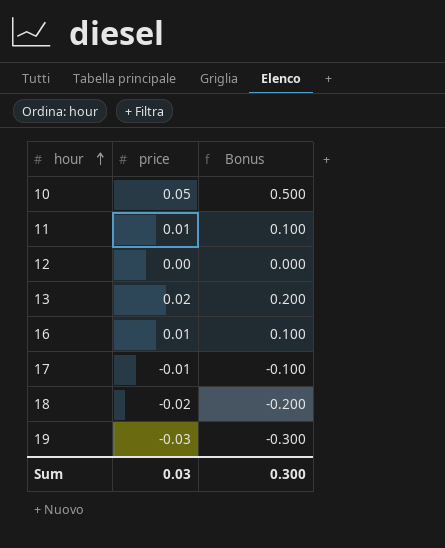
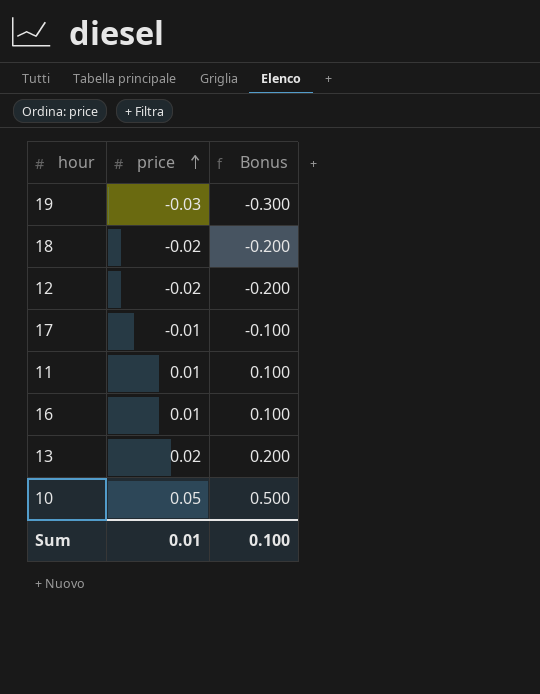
row order: hour ascending -> price ascending
12 | price: 0.00 -> -0.02
12 | Bonus: 0.000 -> -0.200
Sum | price: 0.03 -> 0.01
Sum | Bonus: 0.300 -> 0.100

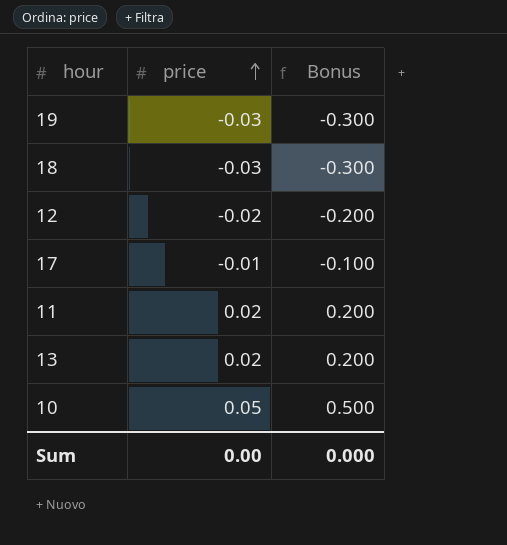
row 16: 0.01 | 0.100 -> none
18 | price: -0.02 -> -0.03
18 | Bonus: -0.200 -> -0.300
11 | price: 0.01 -> 0.02
11 | Bonus: 0.100 -> 0.200
Sum | price: 0.01 -> 0.00
Sum | Bonus: 0.100 -> 0.000

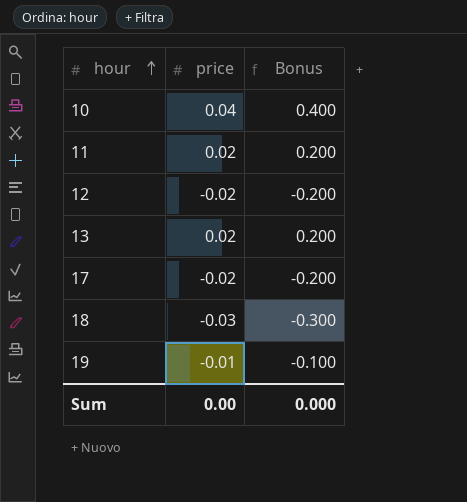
row order: price ascending -> hour ascending
10 | price: 0.05 -> 0.04
10 | Bonus: 0.500 -> 0.400
17 | price: -0.01 -> -0.02
17 | Bonus: -0.100 -> -0.200
19 | price: -0.03 -> -0.01
19 | Bonus: -0.300 -> -0.100

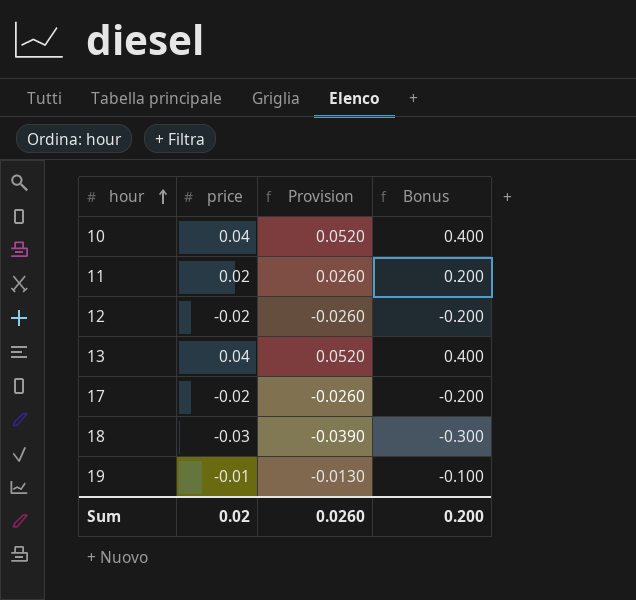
column Provision | formula: none -> [price] * 1.3
13 | price: 0.02 -> 0.04
13 | Bonus: 0.200 -> 0.400
Sum | price: 0.00 -> 0.02
Sum | Bonus: 0.000 -> 0.200

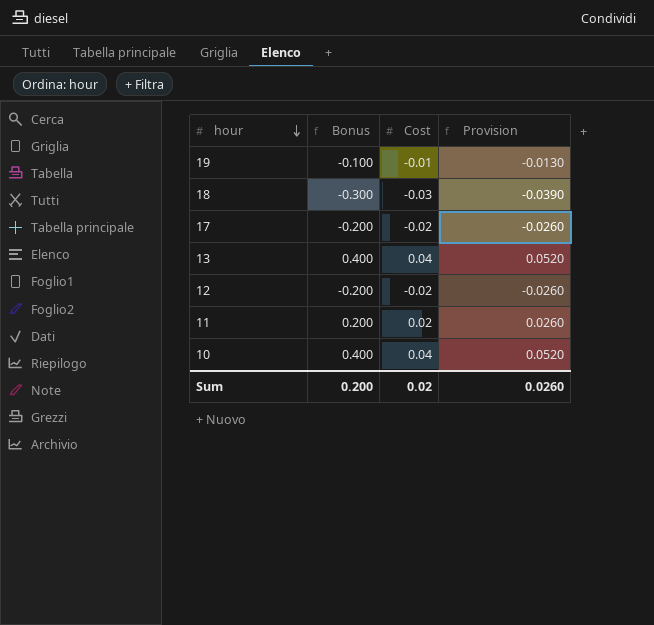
row order: hour ascending -> hour descending
column Bonus | position: 4 -> 2
column name: price -> Cost

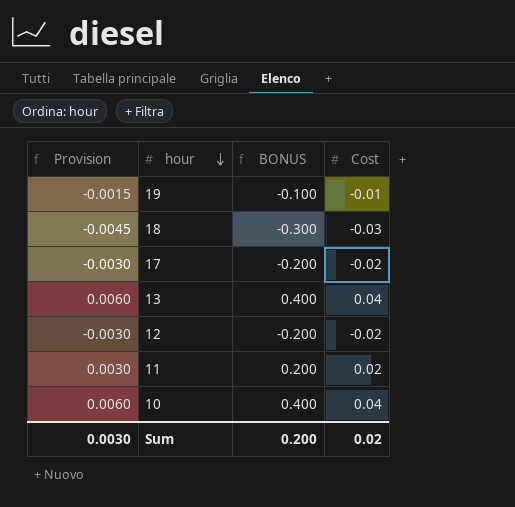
column Provision | formula: [Cost] * 1.3 -> [Cost] * 0.15
column Provision | position: 4 -> 1
column name: Bonus -> BONUS
Sum | Provision: 0.0260 -> 0.0030

